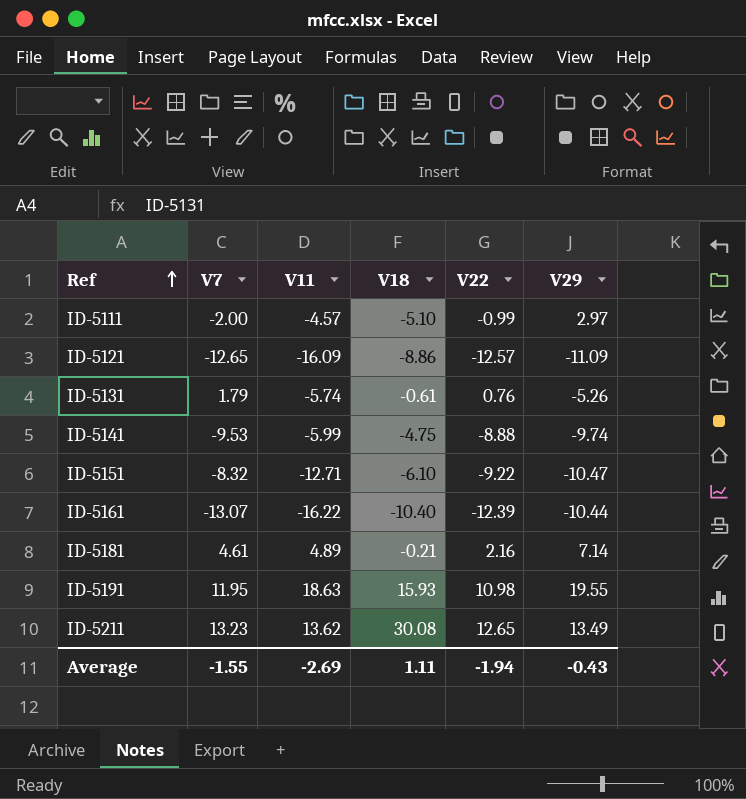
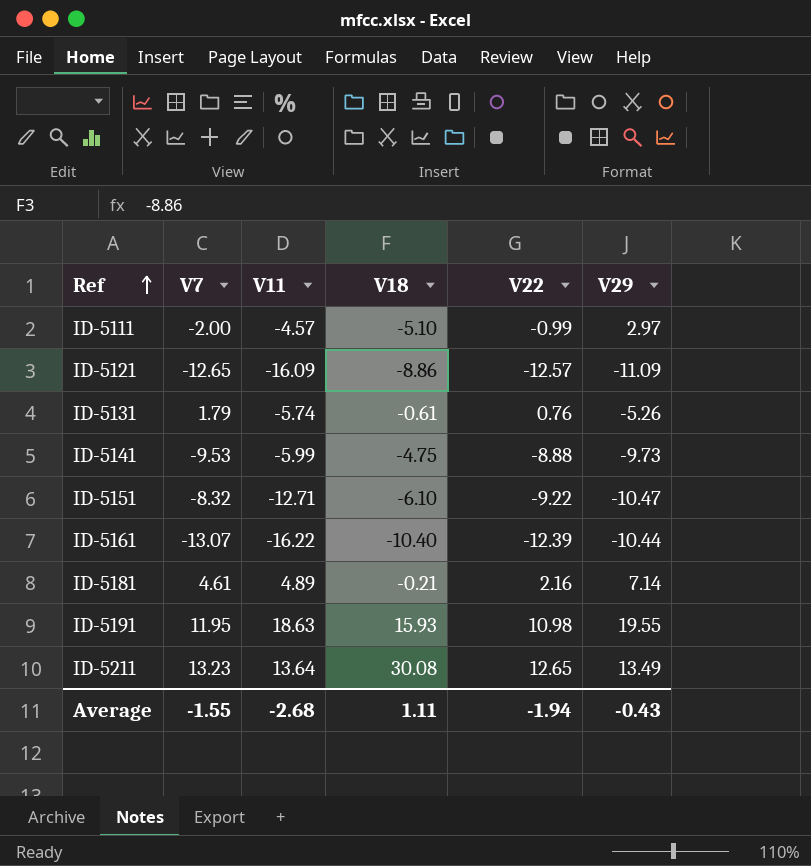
ID-5141 | V29: -9.74 -> -9.73
ID-5211 | V11: 13.62 -> 13.64
Average | V11: -2.69 -> -2.68

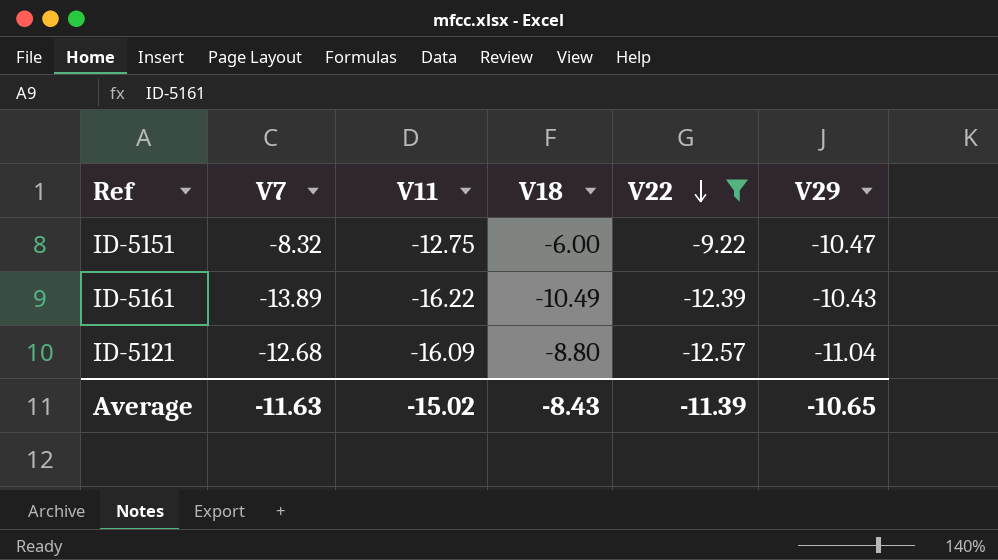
filter: none -> V22 <= -9.22
row order: Ref ascending -> V22 descending
ID-5151 | V11: -12.71 -> -12.75
ID-5151 | V18: -6.10 -> -6.00
ID-5161 | V7: -13.07 -> -13.89
ID-5161 | V18: -10.40 -> -10.49
ID-5161 | V29: -10.44 -> -10.43
ID-5121 | V7: -12.65 -> -12.68
ID-5121 | V18: -8.86 -> -8.80
ID-5121 | V29: -11.09 -> -11.04
Average | V7: -1.55 -> -11.63
Average | V11: -2.68 -> -15.02
Average | V18: 1.11 -> -8.43
Average | V22: -1.94 -> -11.39
Average | V29: -0.43 -> -10.65

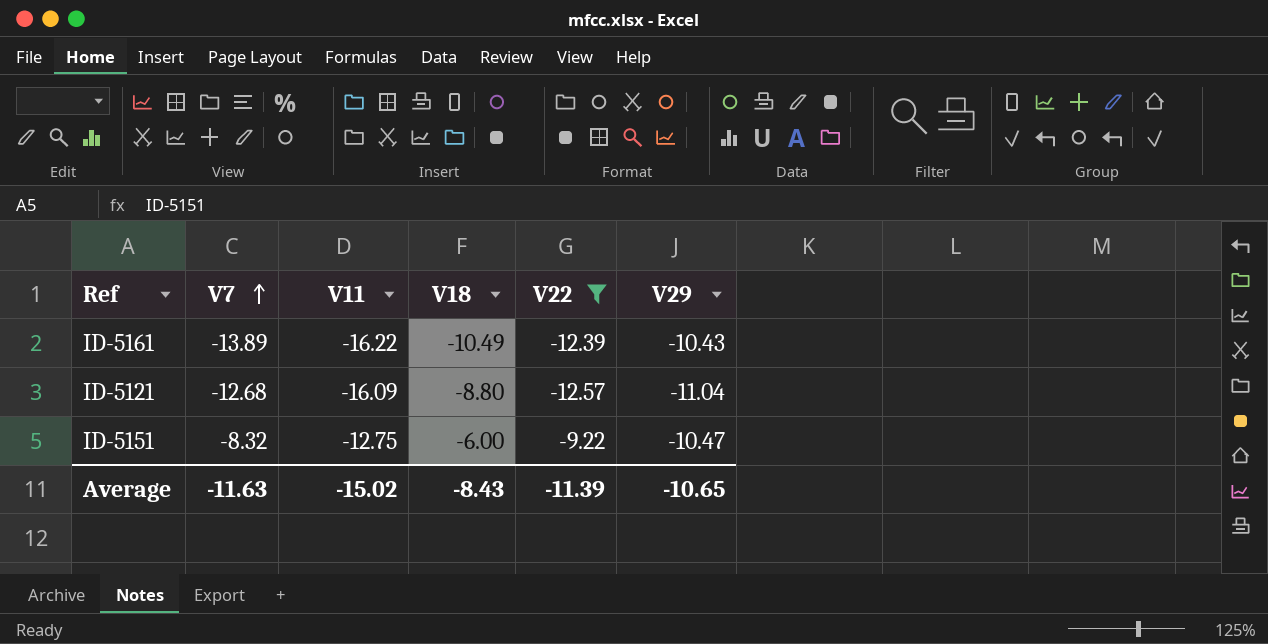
row order: V22 descending -> V7 ascending

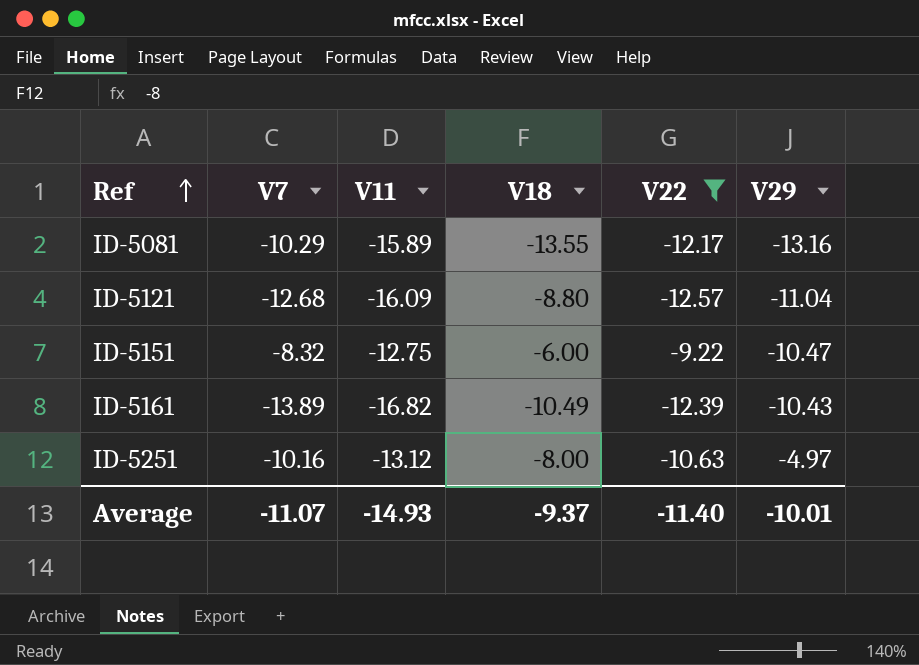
row order: V7 ascending -> Ref ascending
row ID-5081: none -> -10.29 | -15.89 | -13.55 | -12.17 | -13.16
ID-5161 | V11: -16.22 -> -16.82
row ID-5251: none -> -10.16 | -13.12 | -8.00 | -10.63 | -4.97
Average | V7: -11.63 -> -11.07
Average | V11: -15.02 -> -14.93
Average | V18: -8.43 -> -9.37
Average | V22: -11.39 -> -11.40
Average | V29: -10.65 -> -10.01

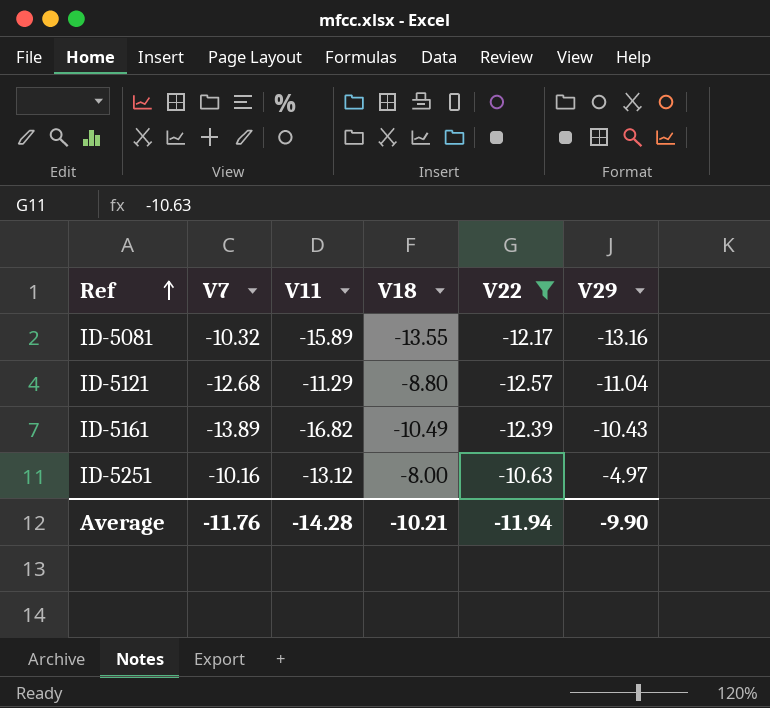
row ID-5151: -8.32 | -12.75 | -6.00 | -9.22 | -10.47 -> none
ID-5081 | V7: -10.29 -> -10.32
ID-5121 | V11: -16.09 -> -11.29
Average | V7: -11.07 -> -11.76
Average | V11: -14.93 -> -14.28
Average | V18: -9.37 -> -10.21
Average | V22: -11.40 -> -11.94
Average | V29: -10.01 -> -9.90

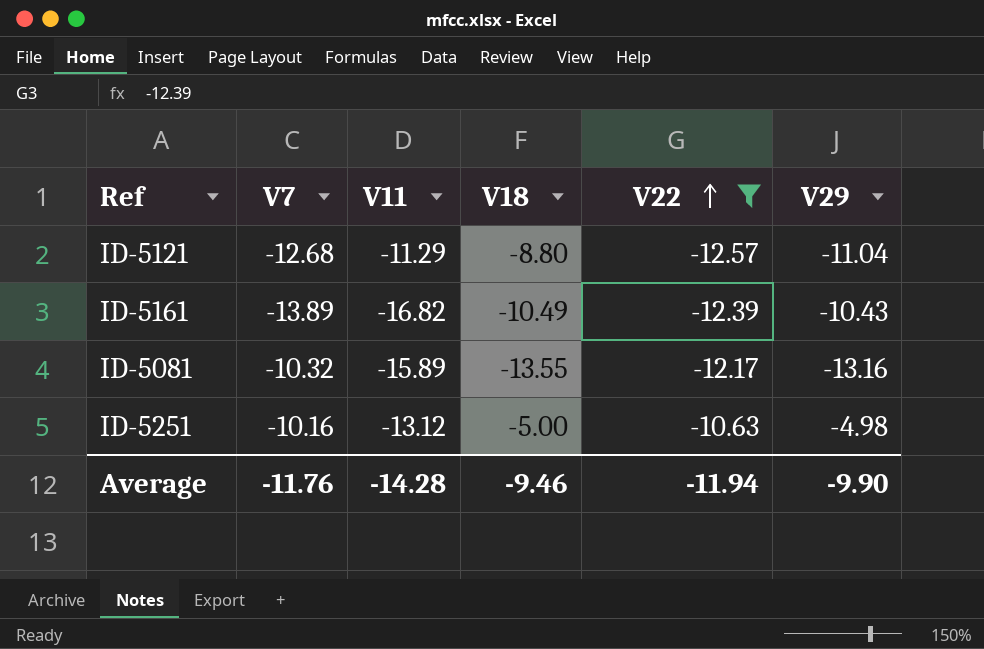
row order: Ref ascending -> V22 ascending
ID-5251 | V18: -8.00 -> -5.00
ID-5251 | V29: -4.97 -> -4.98
Average | V18: -10.21 -> -9.46

